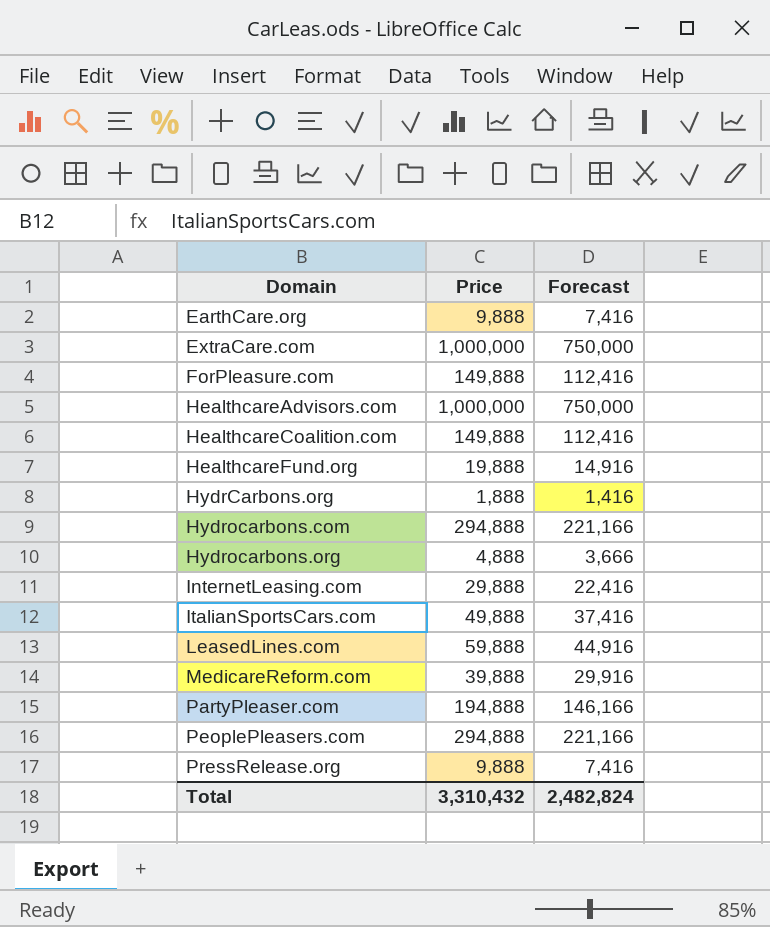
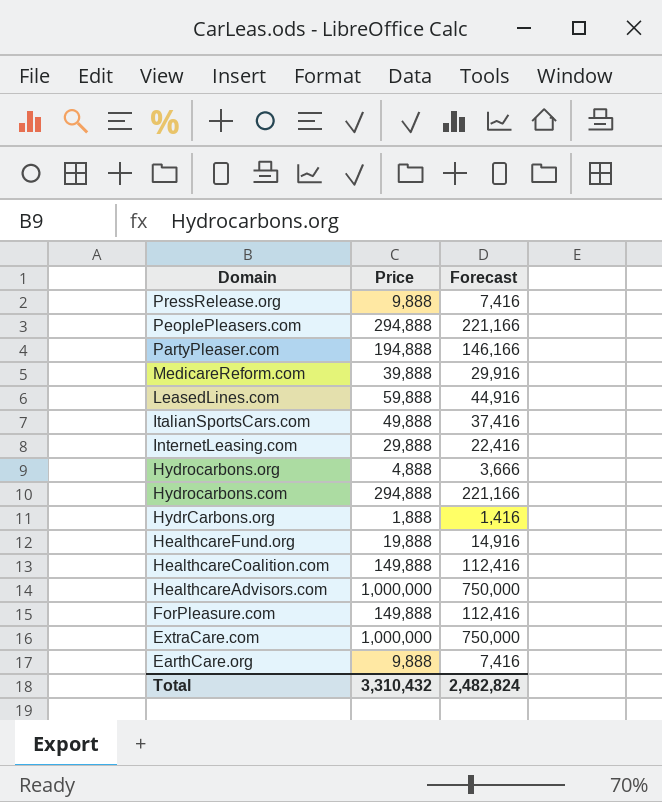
row order: Domain ascending -> Domain descending

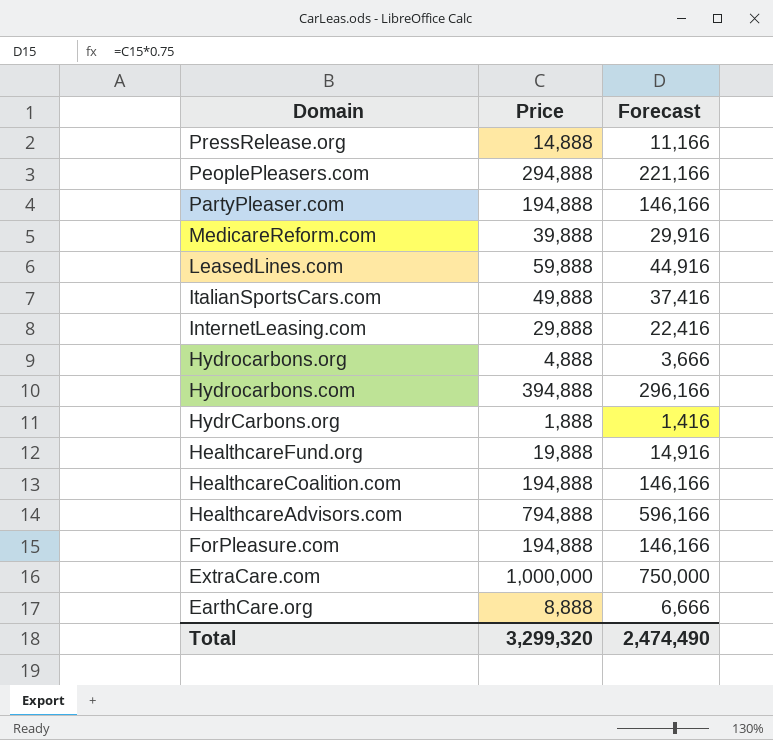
PressRelease.org | Price: 9,888 -> 14,888
PressRelease.org | Forecast: 7,416 -> 11,166
Hydrocarbons.com | Price: 294,888 -> 394,888
Hydrocarbons.com | Forecast: 221,166 -> 296,166
HealthcareCoalition.com | Price: 149,888 -> 194,888
HealthcareCoalition.com | Forecast: 112,416 -> 146,166
HealthcareAdvisors.com | Price: 1,000,000 -> 794,888
HealthcareAdvisors.com | Forecast: 750,000 -> 596,166
ForPleasure.com | Price: 149,888 -> 194,888
ForPleasure.com | Forecast: 112,416 -> 146,166
EarthCare.org | Price: 9,888 -> 8,888
EarthCare.org | Forecast: 7,416 -> 6,666
Total | Price: 3,310,432 -> 3,299,320
Total | Forecast: 2,482,824 -> 2,474,490

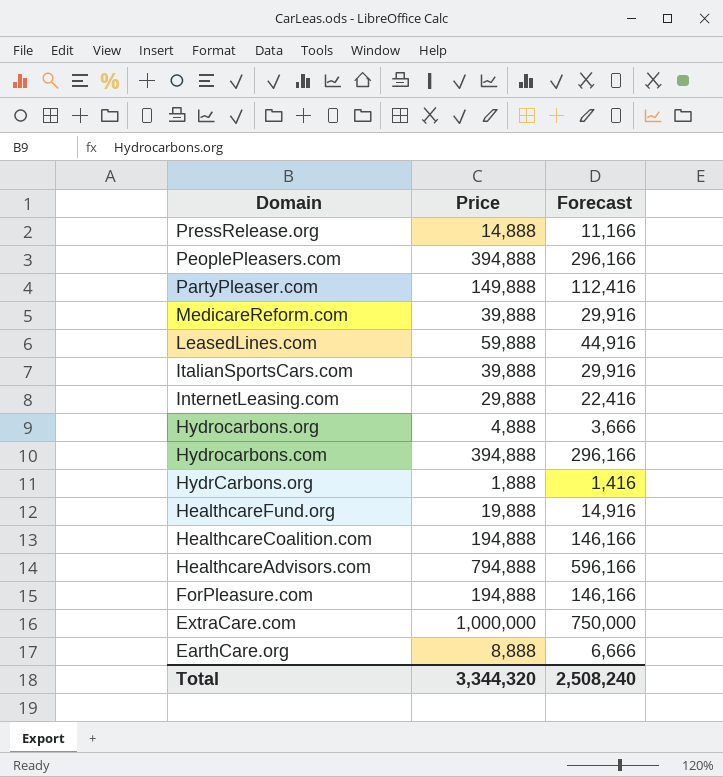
PeoplePleasers.com | Price: 294,888 -> 394,888
PeoplePleasers.com | Forecast: 221,166 -> 296,166
PartyPleaser.com | Price: 194,888 -> 149,888
PartyPleaser.com | Forecast: 146,166 -> 112,416
ItalianSportsCars.com | Price: 49,888 -> 39,888
ItalianSportsCars.com | Forecast: 37,416 -> 29,916
Total | Price: 3,299,320 -> 3,344,320
Total | Forecast: 2,474,490 -> 2,508,240

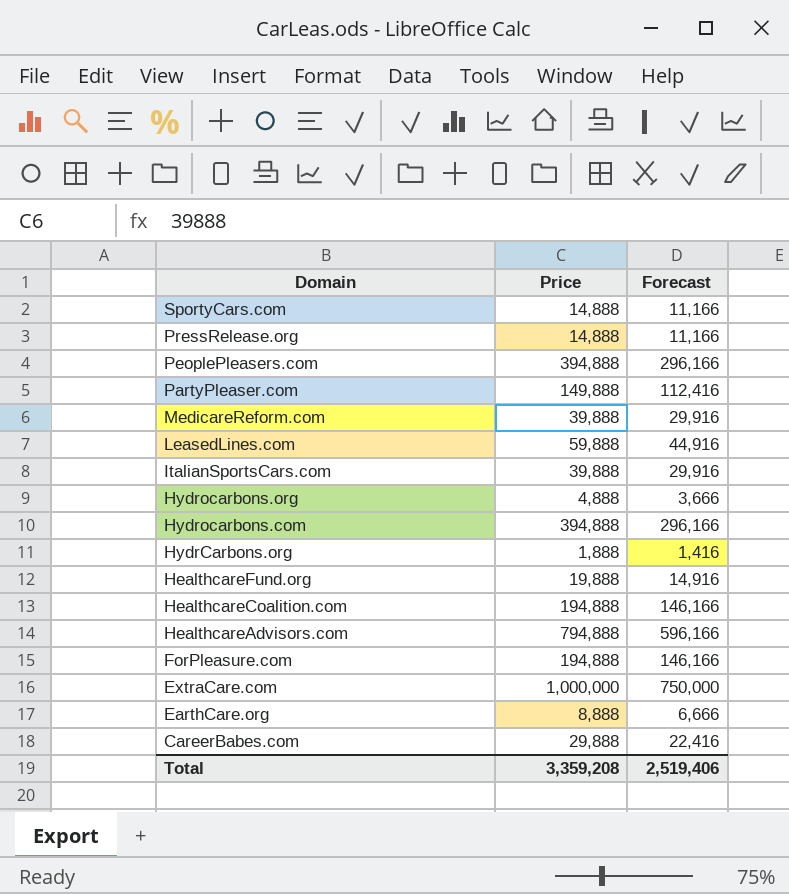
row InternetLeasing.com: 29,888 | 22,416 -> none
row SportyCars.com: none -> 14,888 | 11,166
row CareerBabes.com: none -> 29,888 | 22,416
Total | Price: 3,344,320 -> 3,359,208
Total | Forecast: 2,508,240 -> 2,519,406

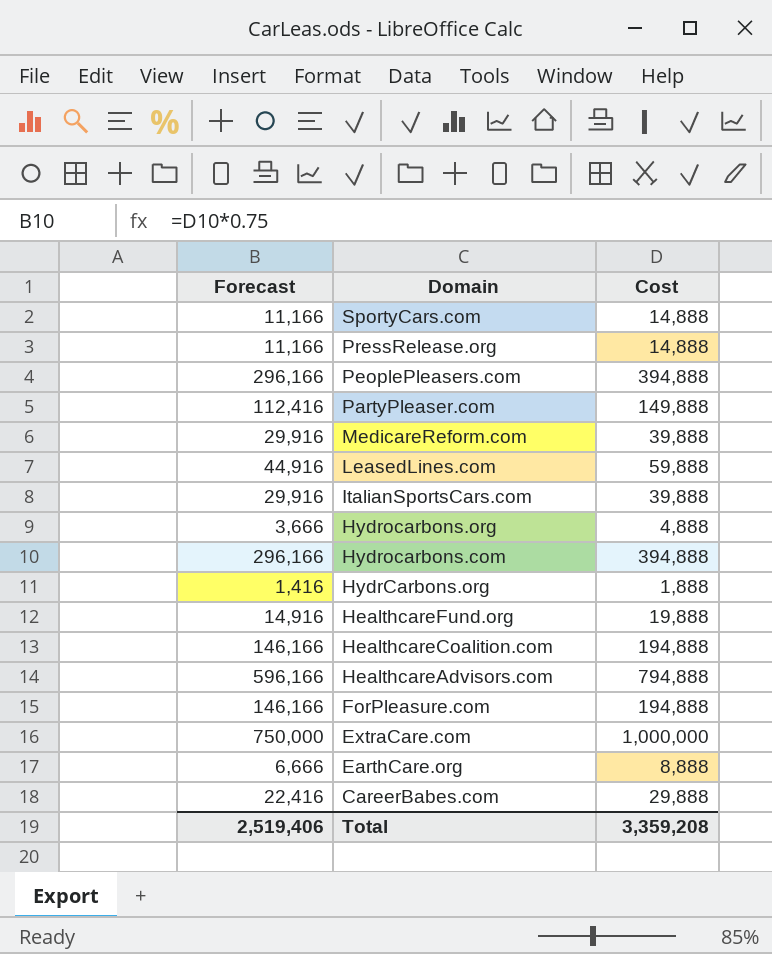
column Forecast | position: 3 -> 1
column name: Price -> Cost

